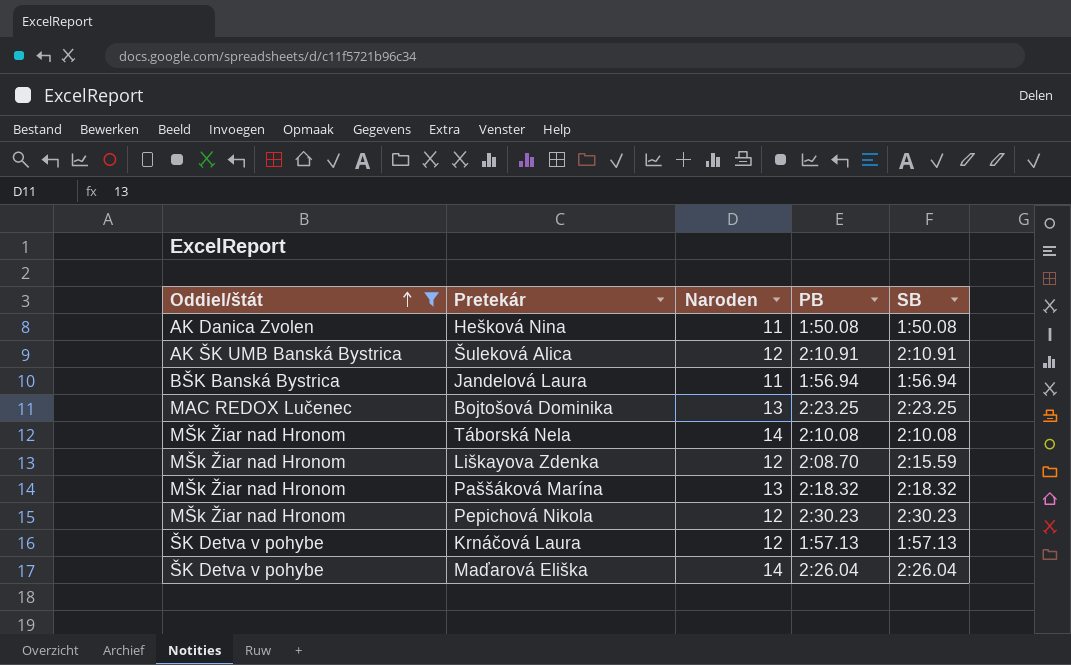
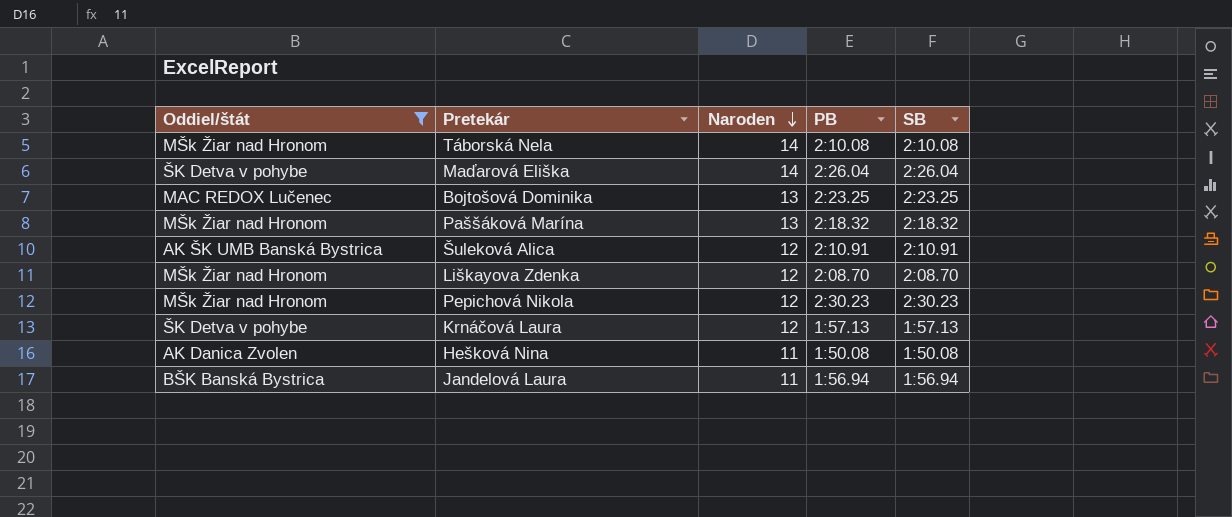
row order: Oddiel/štát ascending -> Naroden descending
Liškayova Zdenka | SB: 2:15.59 -> 2:08.70

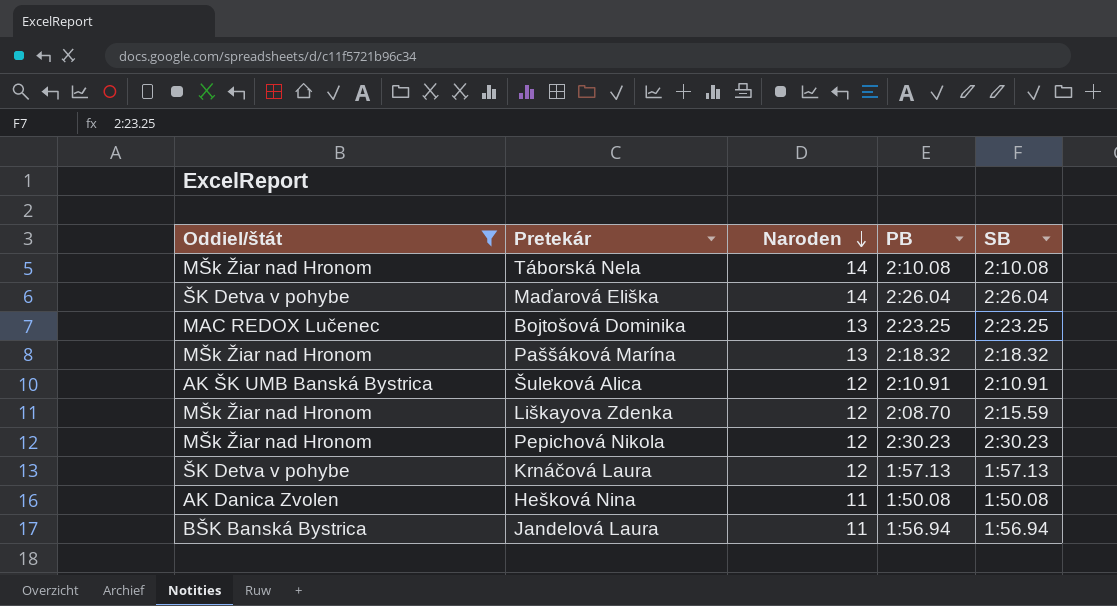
Liškayova Zdenka | SB: 2:08.70 -> 2:15.59

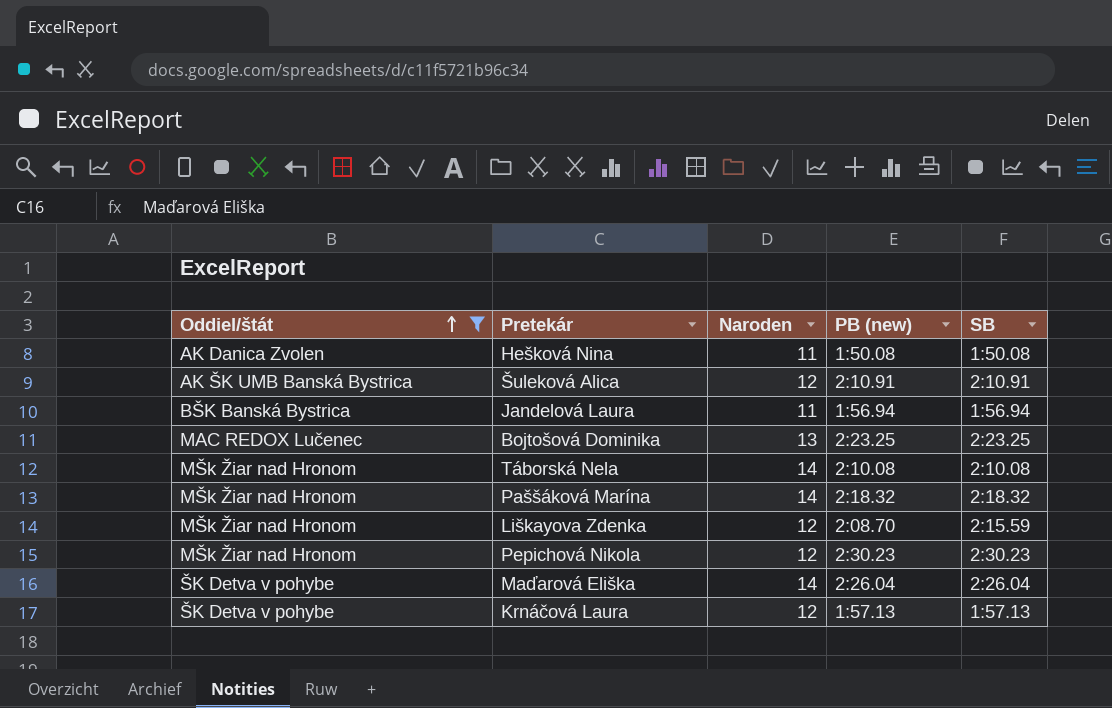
row order: Naroden descending -> Oddiel/štát ascending
column name: PB -> PB (new)
Paššáková Marína | Naroden: 13 -> 14

